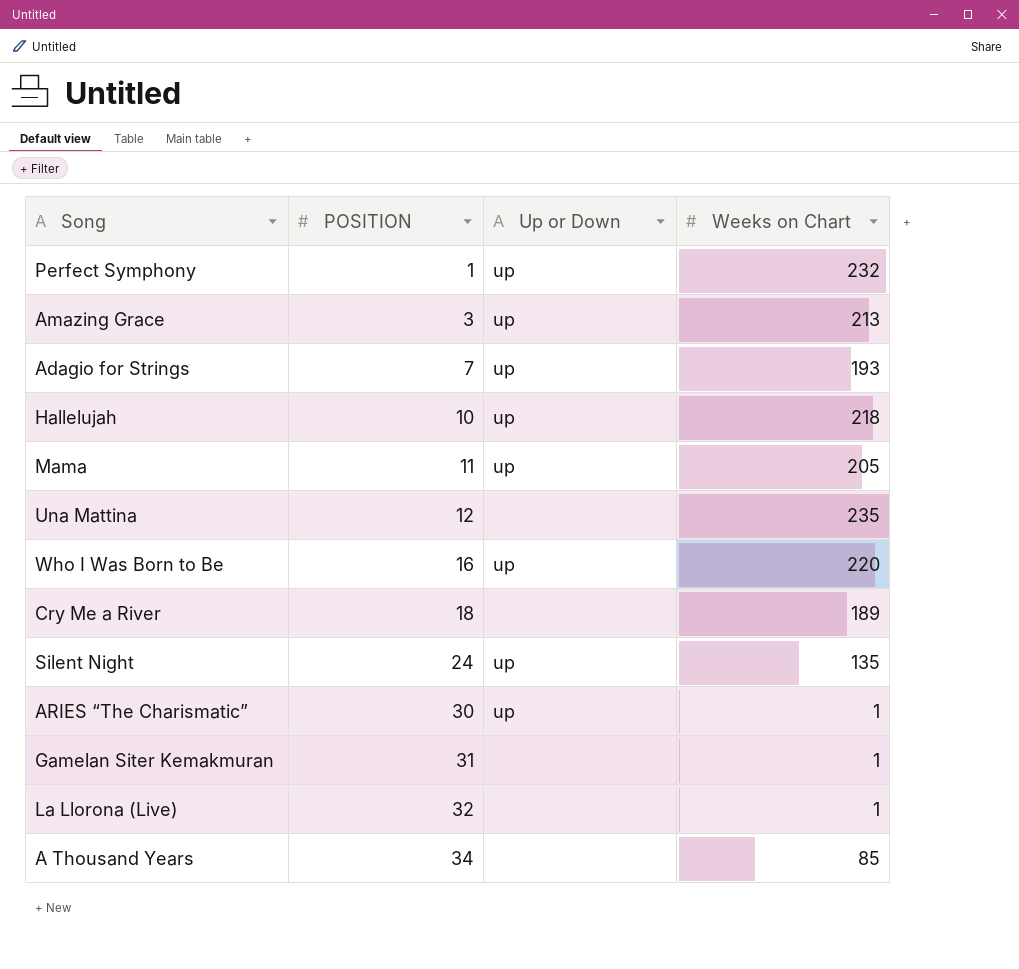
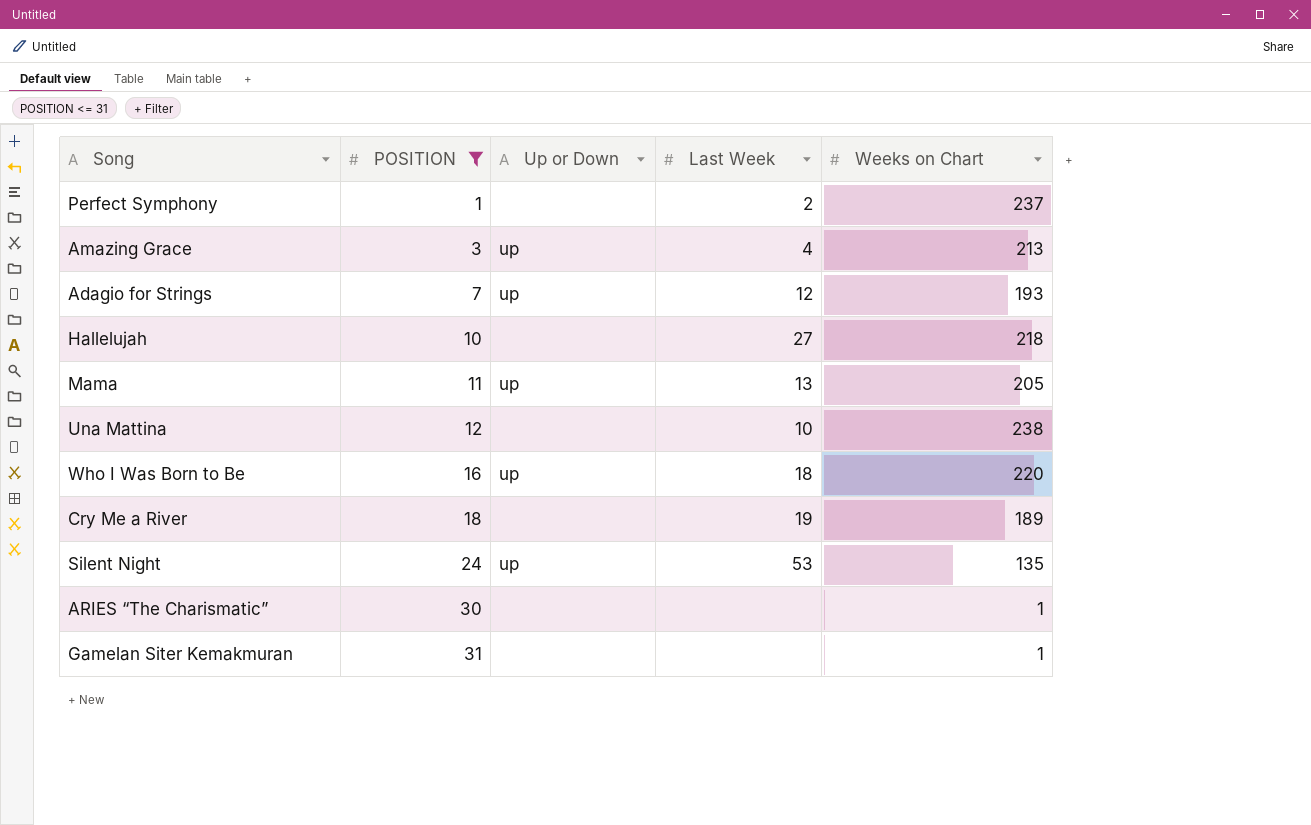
filter: none -> POSITION <= 31
column Last Week | position: none -> 4
Perfect Symphony | Up or Down: up -> none
Perfect Symphony | Weeks on Chart: 232 -> 237
Hallelujah | Up or Down: up -> none
Una Mattina | Weeks on Chart: 235 -> 238
ARIES “The Charismatic” | Up or Down: up -> none

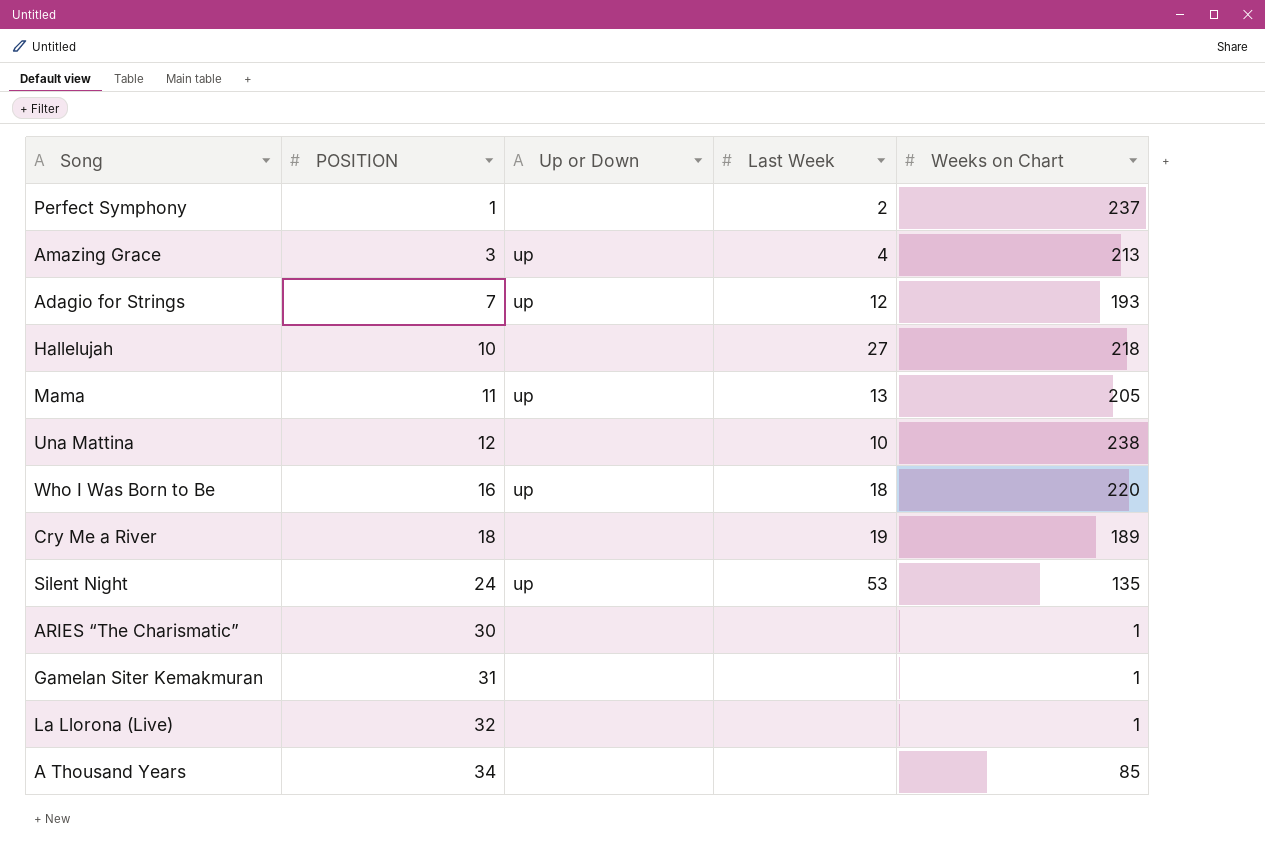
filter: POSITION <= 31 -> none

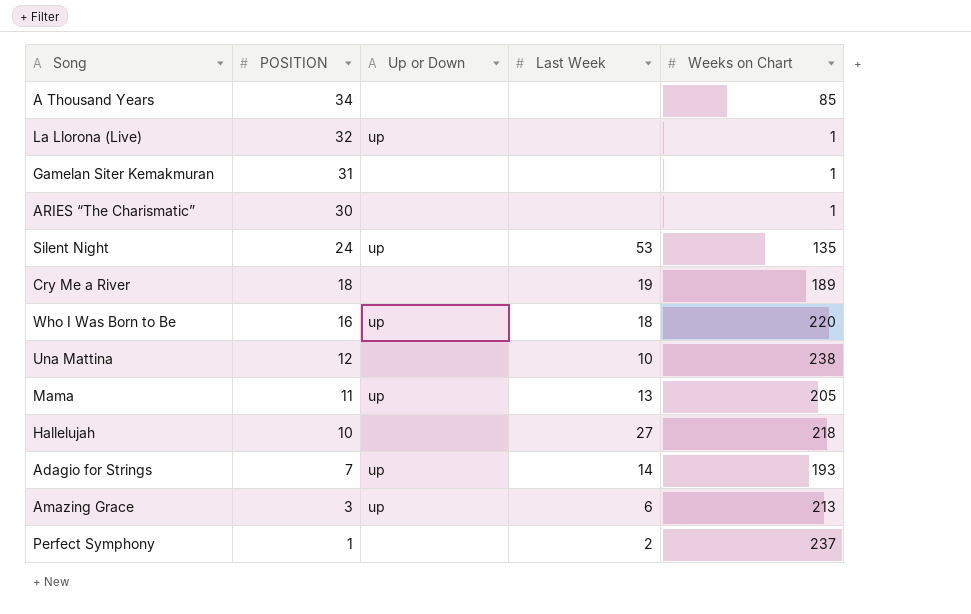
row order: POSITION ascending -> POSITION descending
La Llorona (Live) | Up or Down: none -> up
Adagio for Strings | Last Week: 12 -> 14
Amazing Grace | Last Week: 4 -> 6

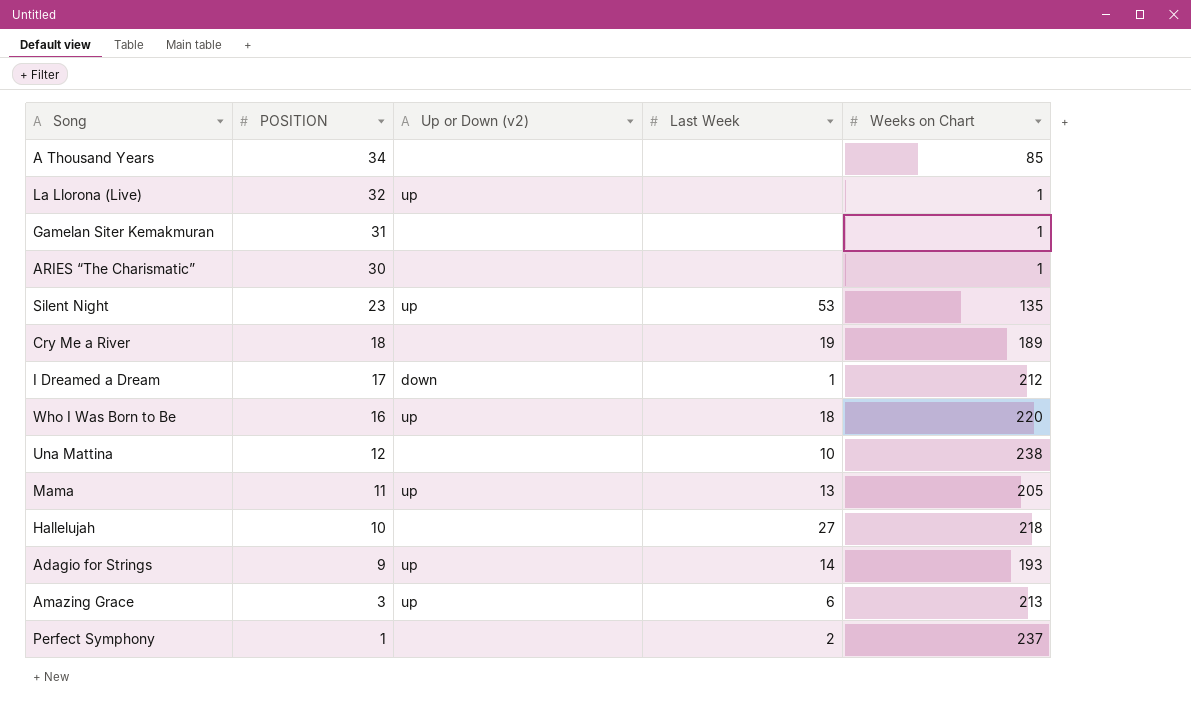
column name: Up or Down -> Up or Down (v2)
Silent Night | POSITION: 24 -> 23
row I Dreamed a Dream: none -> 17 | down | 1 | 212
Adagio for Strings | POSITION: 7 -> 9

